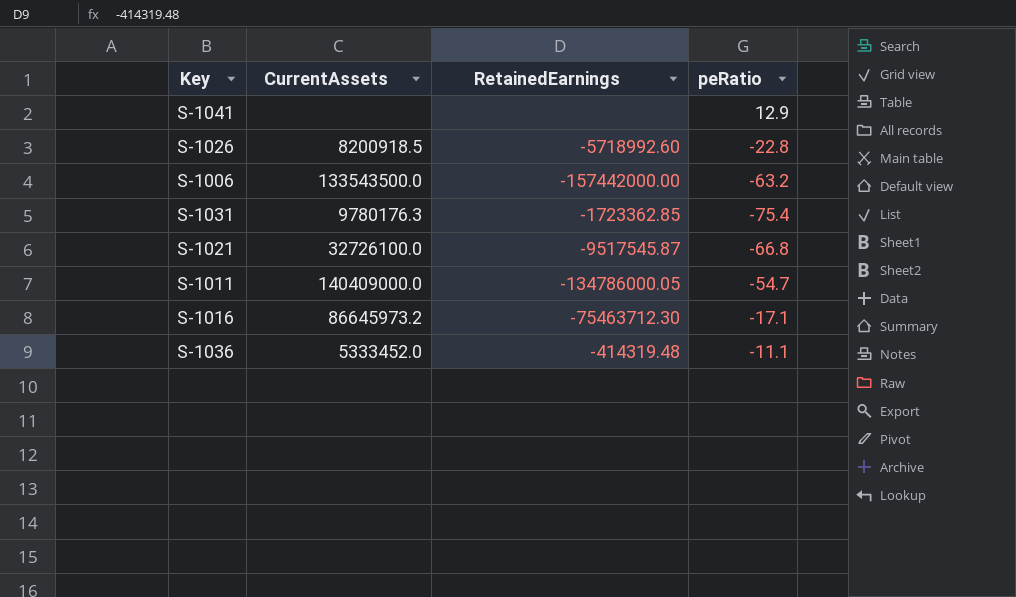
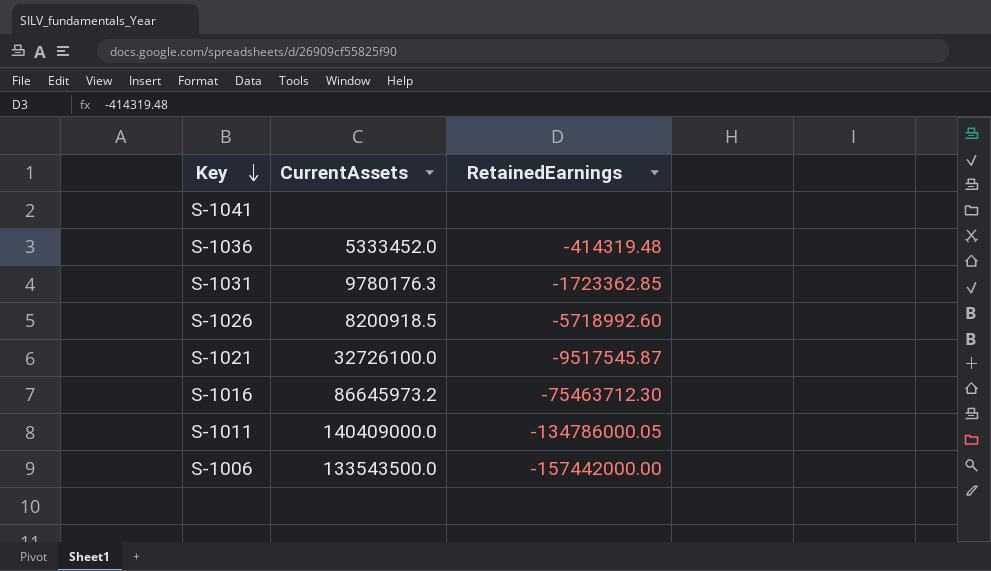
row order: none -> Key descending
column peRatio | position: 4 -> none

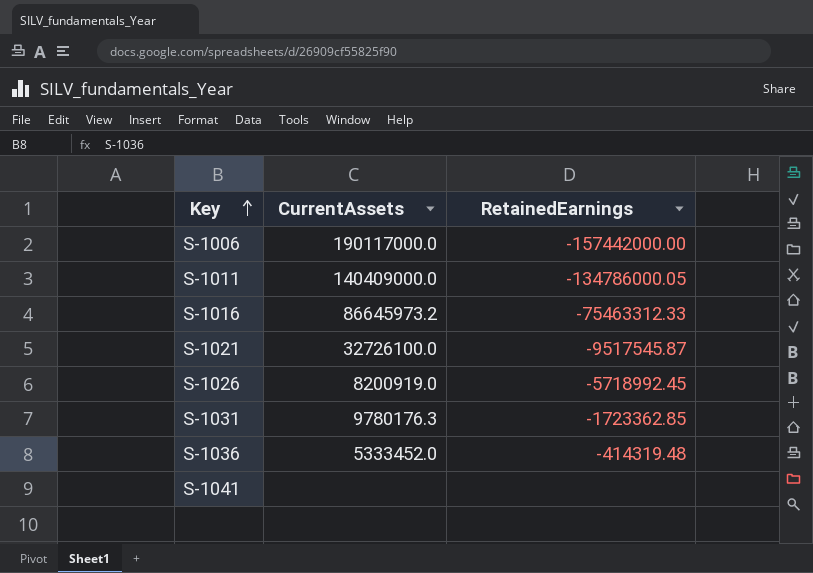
row order: Key descending -> Key ascending
S-1006 | CurrentAssets: 133543500.0 -> 190117000.0
S-1016 | RetainedEarnings: -75463712.30 -> -75463312.33
S-1026 | CurrentAssets: 8200918.5 -> 8200919.0
S-1026 | RetainedEarnings: -5718992.60 -> -5718992.45

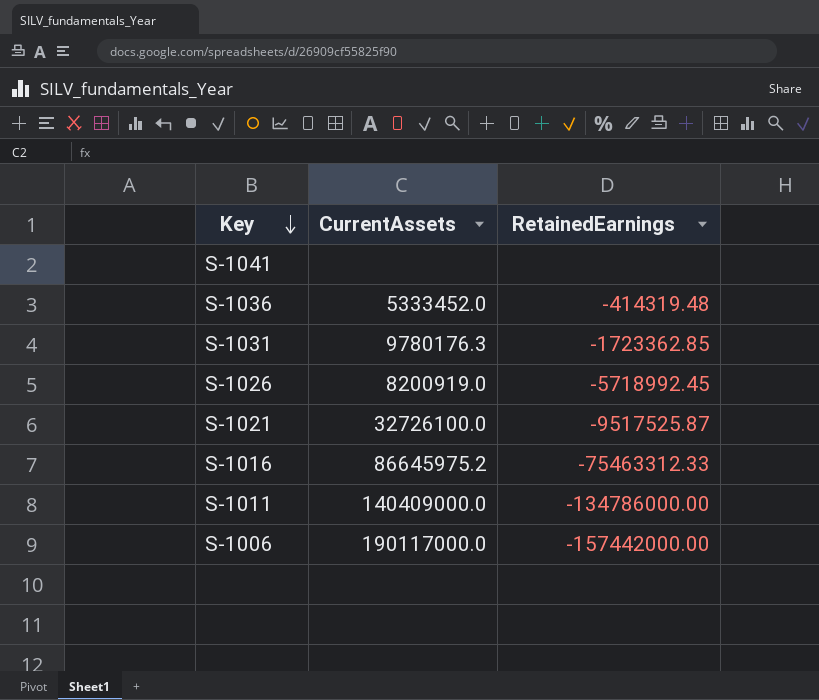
row order: Key ascending -> Key descending
S-1021 | RetainedEarnings: -9517545.87 -> -9517525.87
S-1016 | CurrentAssets: 86645973.2 -> 86645975.2
S-1011 | RetainedEarnings: -134786000.05 -> -134786000.00

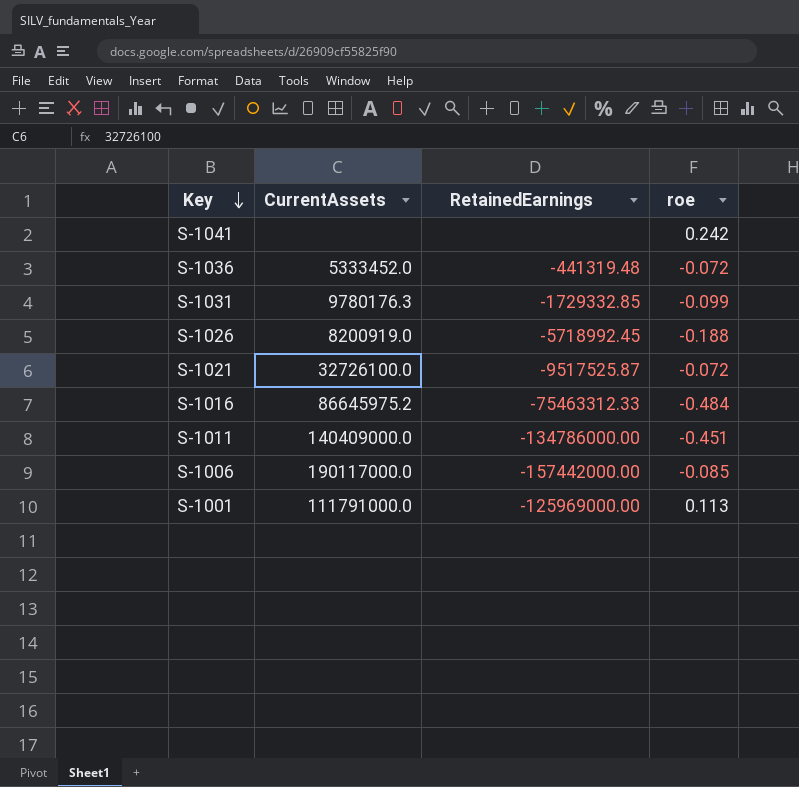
column roe | position: none -> 4
S-1036 | RetainedEarnings: -414319.48 -> -441319.48
S-1031 | RetainedEarnings: -1723362.85 -> -1729332.85
row S-1001: none -> 111791000.0 | -125969000.00 | 0.113

